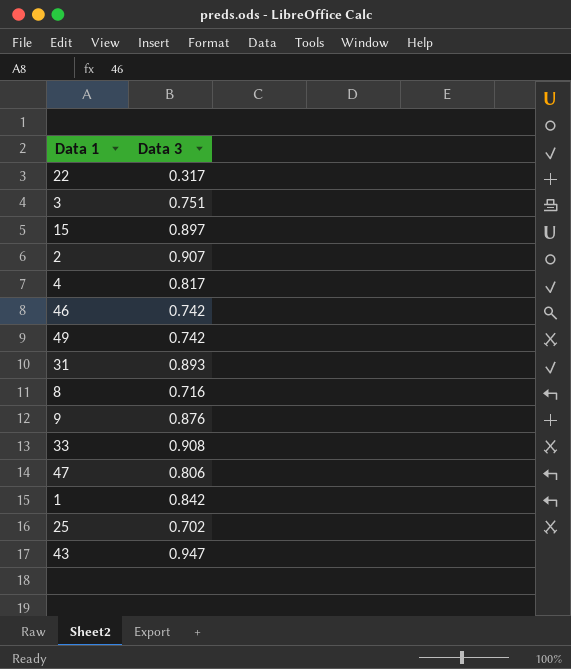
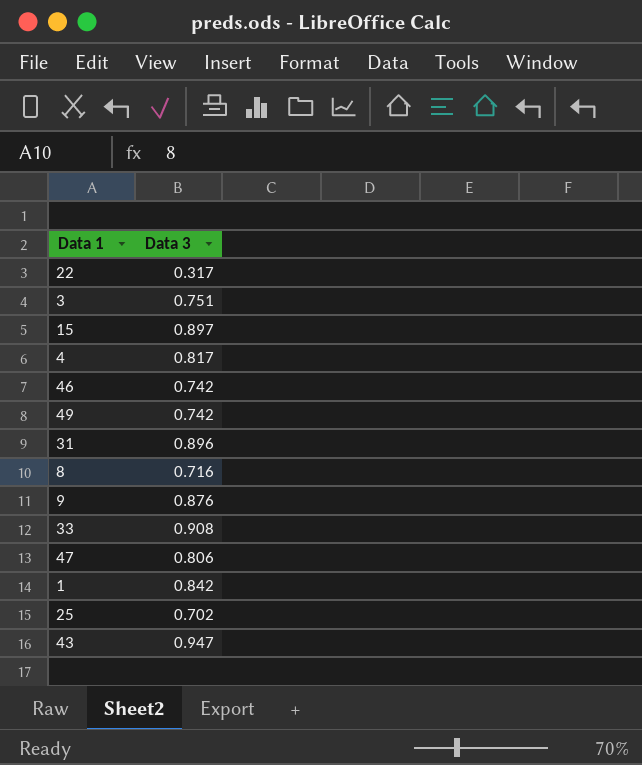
row 2: 0.907 -> none
31 | Data 3: 0.893 -> 0.896

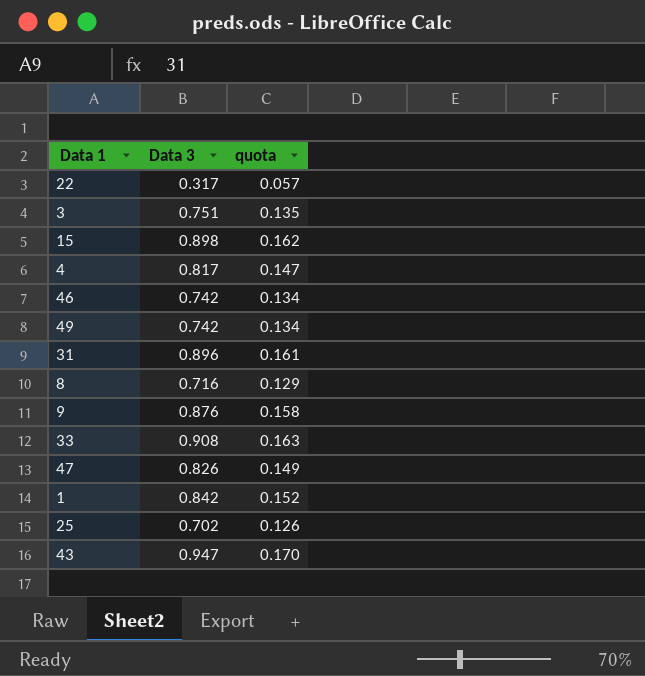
column quota | formula: none -> [Data 3] * 0.18
15 | Data 3: 0.897 -> 0.898
47 | Data 3: 0.806 -> 0.826

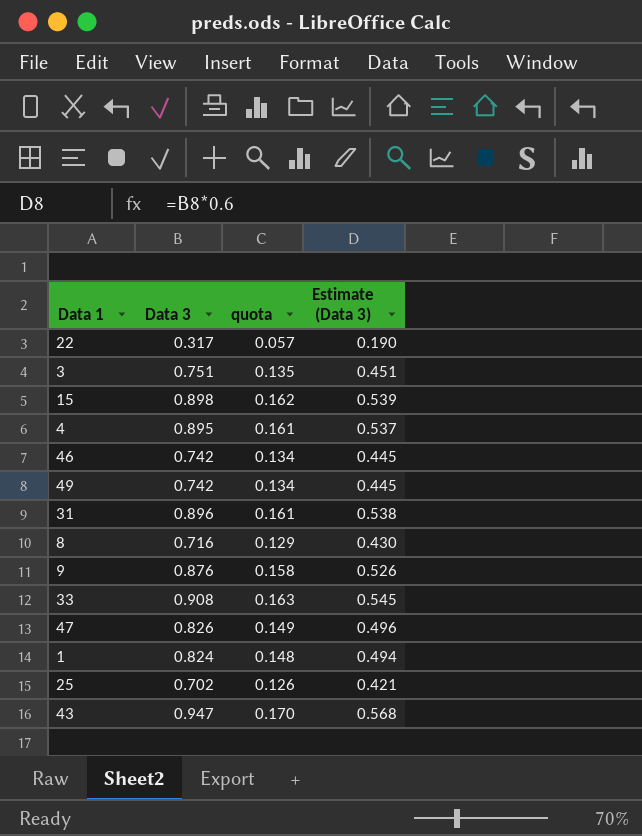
column Estimate (Data 3) | formula: none -> [Data 3] * 0.6
4 | Data 3: 0.817 -> 0.895
4 | quota: 0.147 -> 0.161
1 | Data 3: 0.842 -> 0.824
1 | quota: 0.152 -> 0.148

